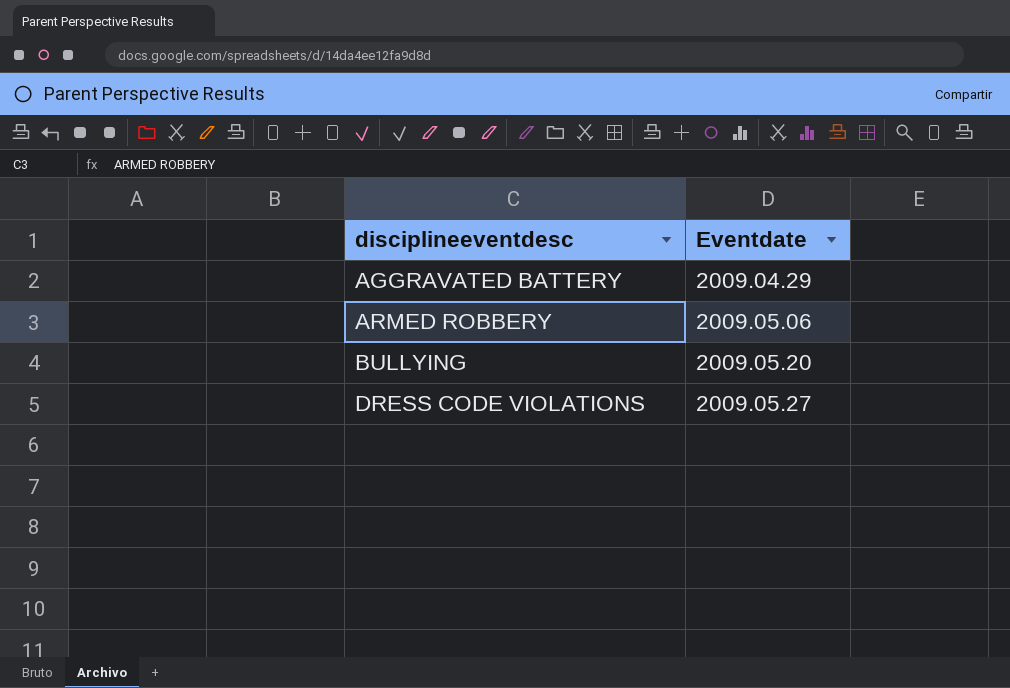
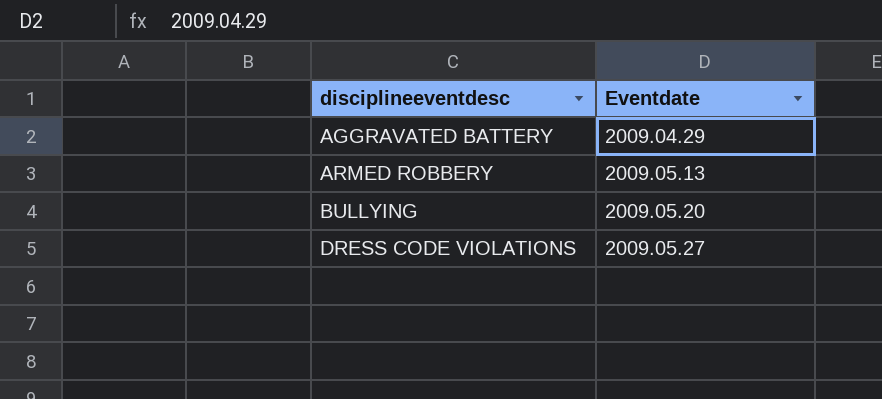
ARMED ROBBERY | Eventdate: 2009.05.06 -> 2009.05.13

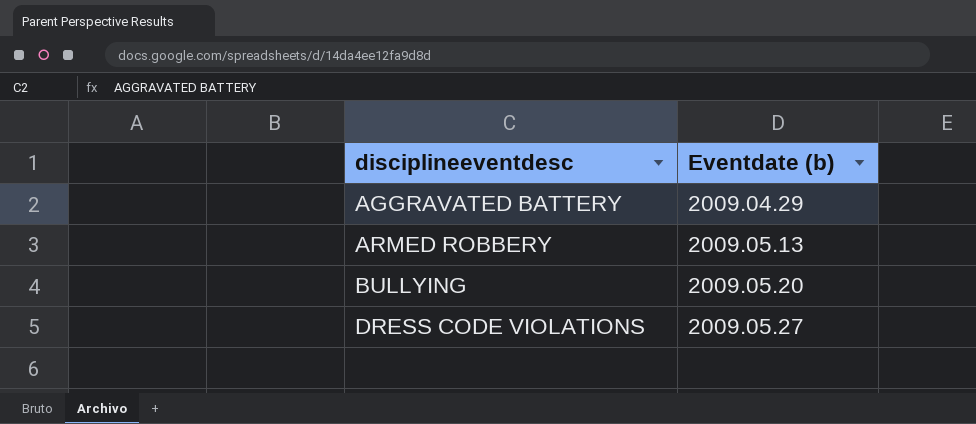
column name: Eventdate -> Eventdate (b)

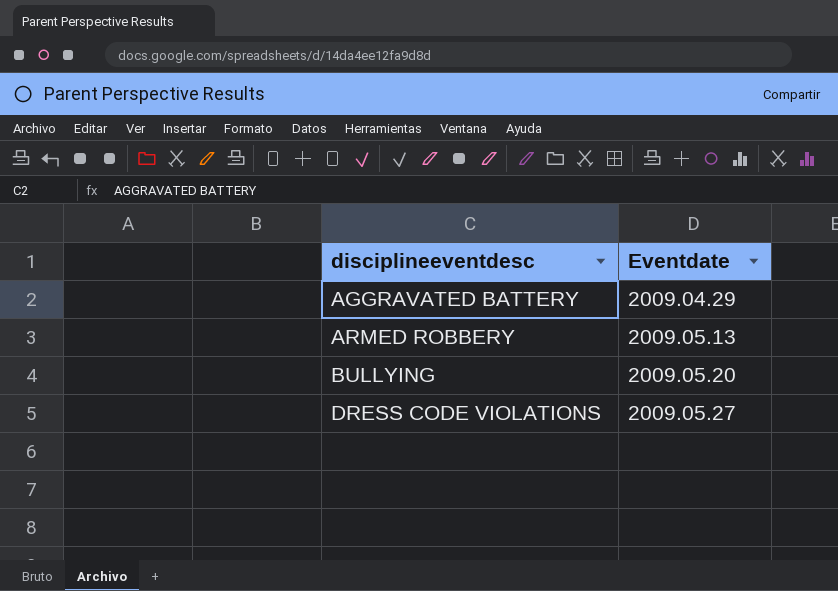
column name: Eventdate (b) -> Eventdate

